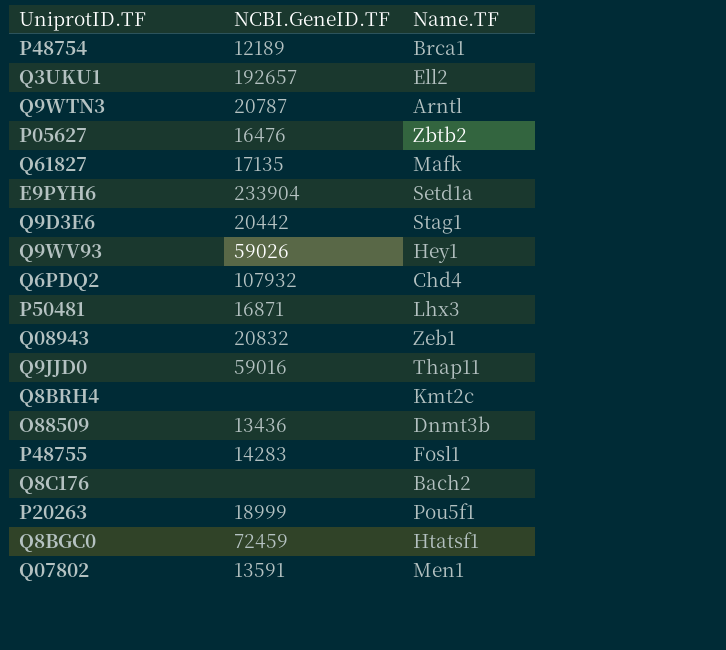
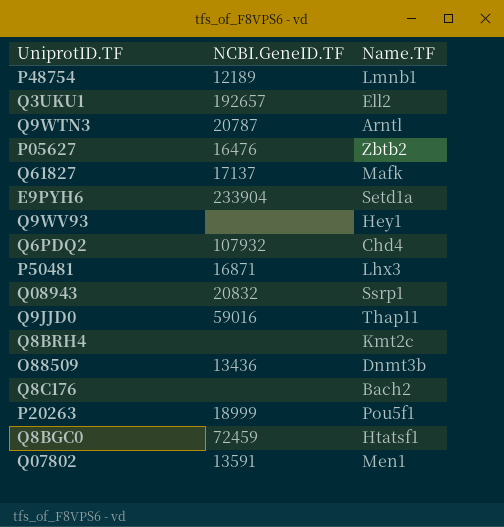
row Q9D3E6: 20442 | Stag1 -> none
row P48755: 14283 | Fosl1 -> none
P48754 | Name.TF: Brca1 -> Lmnb1
Q61827 | NCBI.GeneID.TF: 17135 -> 17137
Q9WV93 | NCBI.GeneID.TF: 59026 -> none
Q08943 | Name.TF: Zeb1 -> Ssrp1

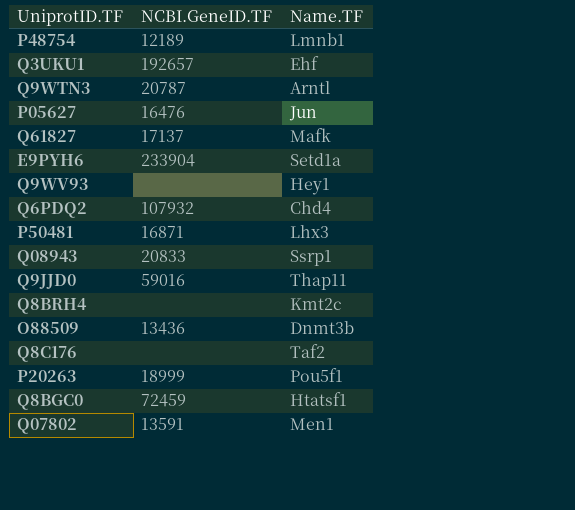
Q3UKU1 | Name.TF: Ell2 -> Ehf
P05627 | Name.TF: Zbtb2 -> Jun
Q08943 | NCBI.GeneID.TF: 20832 -> 20833
Q8C176 | Name.TF: Bach2 -> Taf2

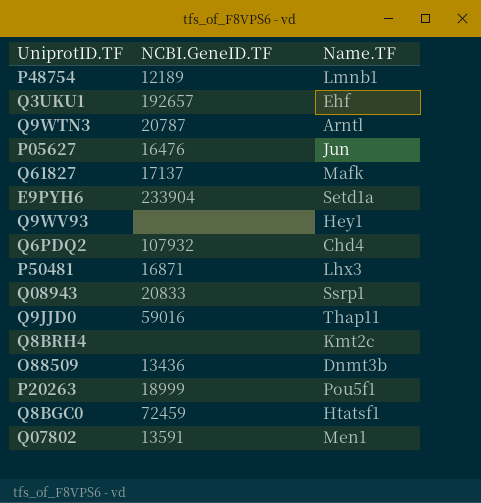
row Q8C176: none | Taf2 -> none

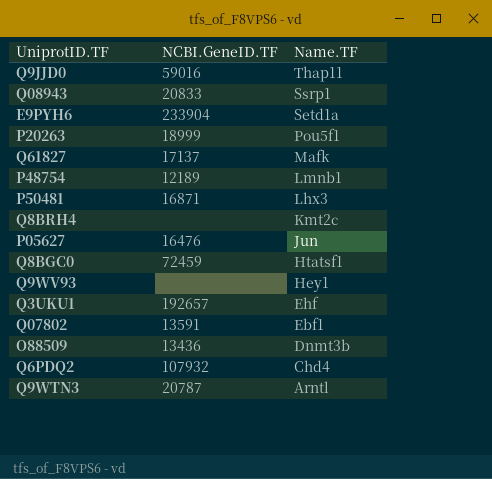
row order: none -> Name.TF descending
Q07802 | Name.TF: Men1 -> Ebf1

